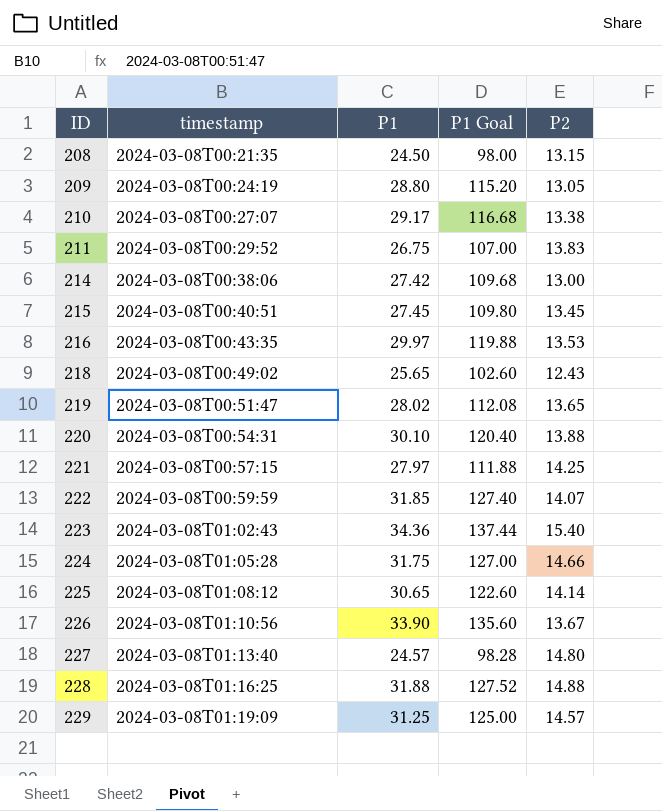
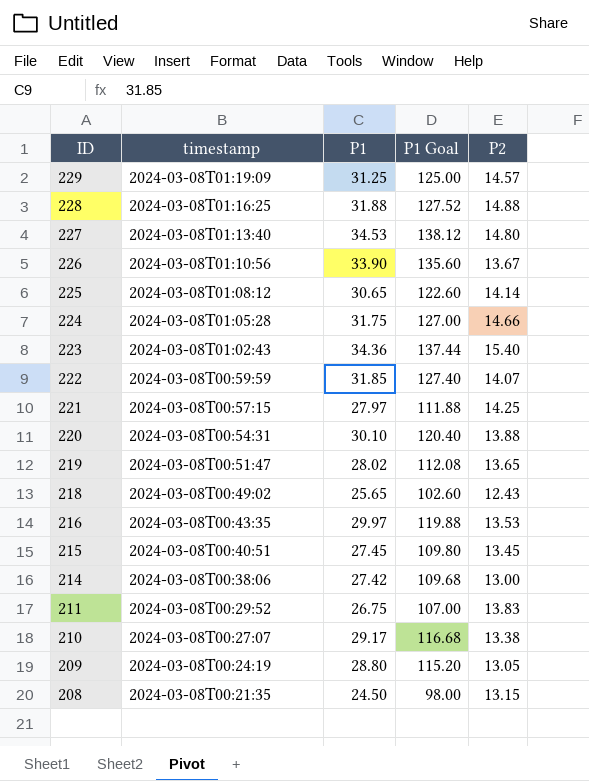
row order: ID ascending -> ID descending
227 | P1: 24.57 -> 34.53
227 | P1 Goal: 98.28 -> 138.12

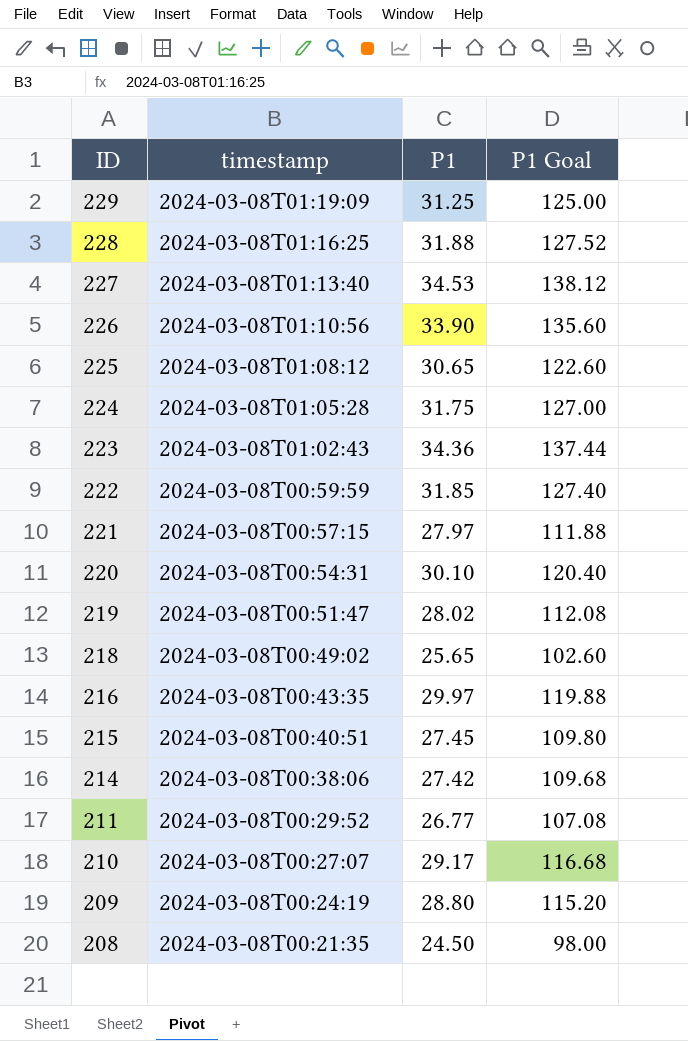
column P2 | position: 5 -> none
211 | P1: 26.75 -> 26.77
211 | P1 Goal: 107.00 -> 107.08

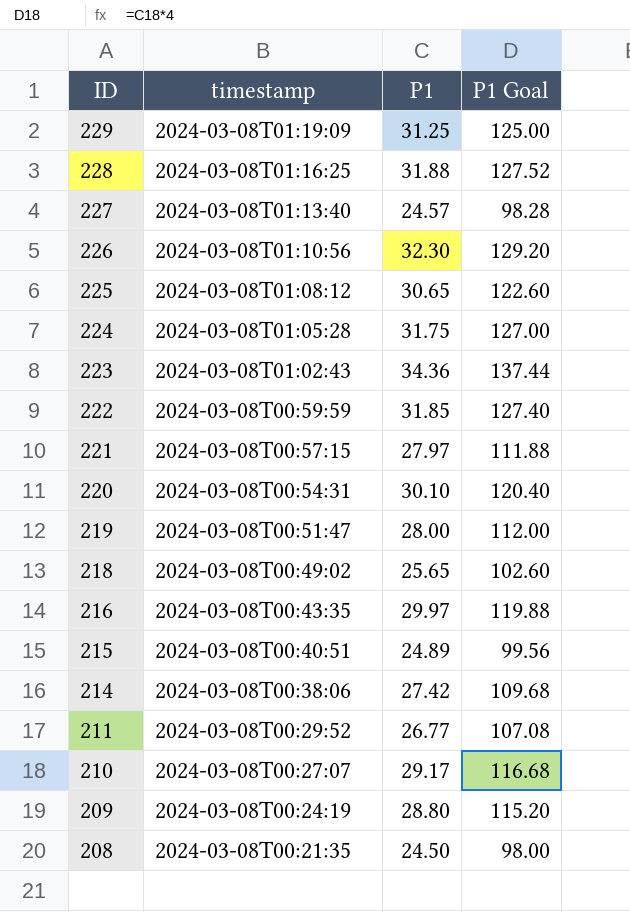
227 | P1: 34.53 -> 24.57
227 | P1 Goal: 138.12 -> 98.28
226 | P1: 33.90 -> 32.30
226 | P1 Goal: 135.60 -> 129.20
219 | P1: 28.02 -> 28.00
219 | P1 Goal: 112.08 -> 112.00
215 | P1: 27.45 -> 24.89
215 | P1 Goal: 109.80 -> 99.56

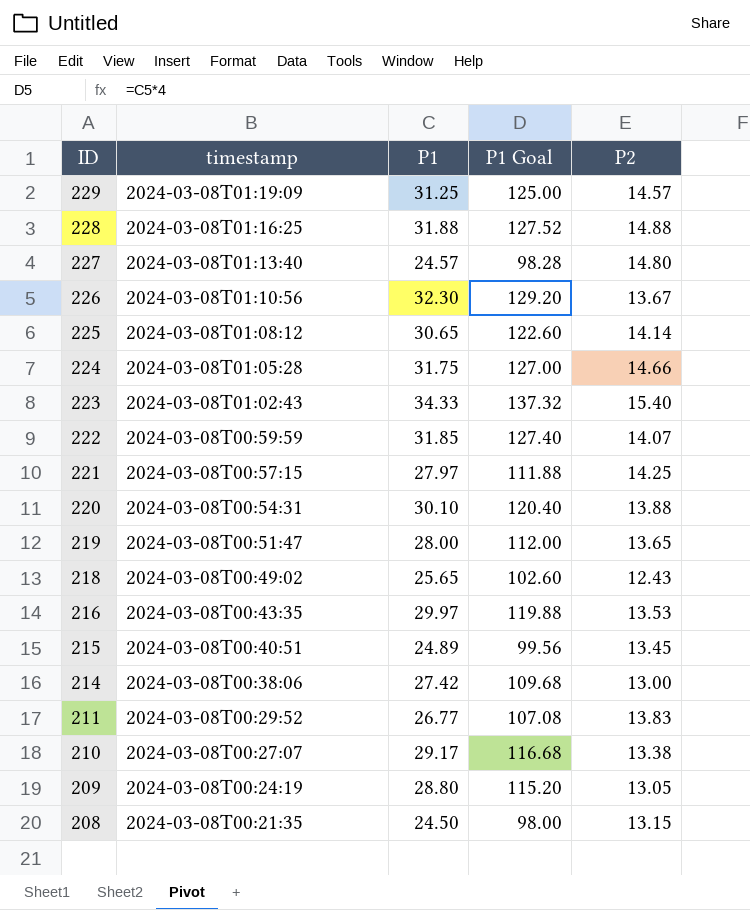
column P2 | position: none -> 5
223 | P1: 34.36 -> 34.33
223 | P1 Goal: 137.44 -> 137.32

